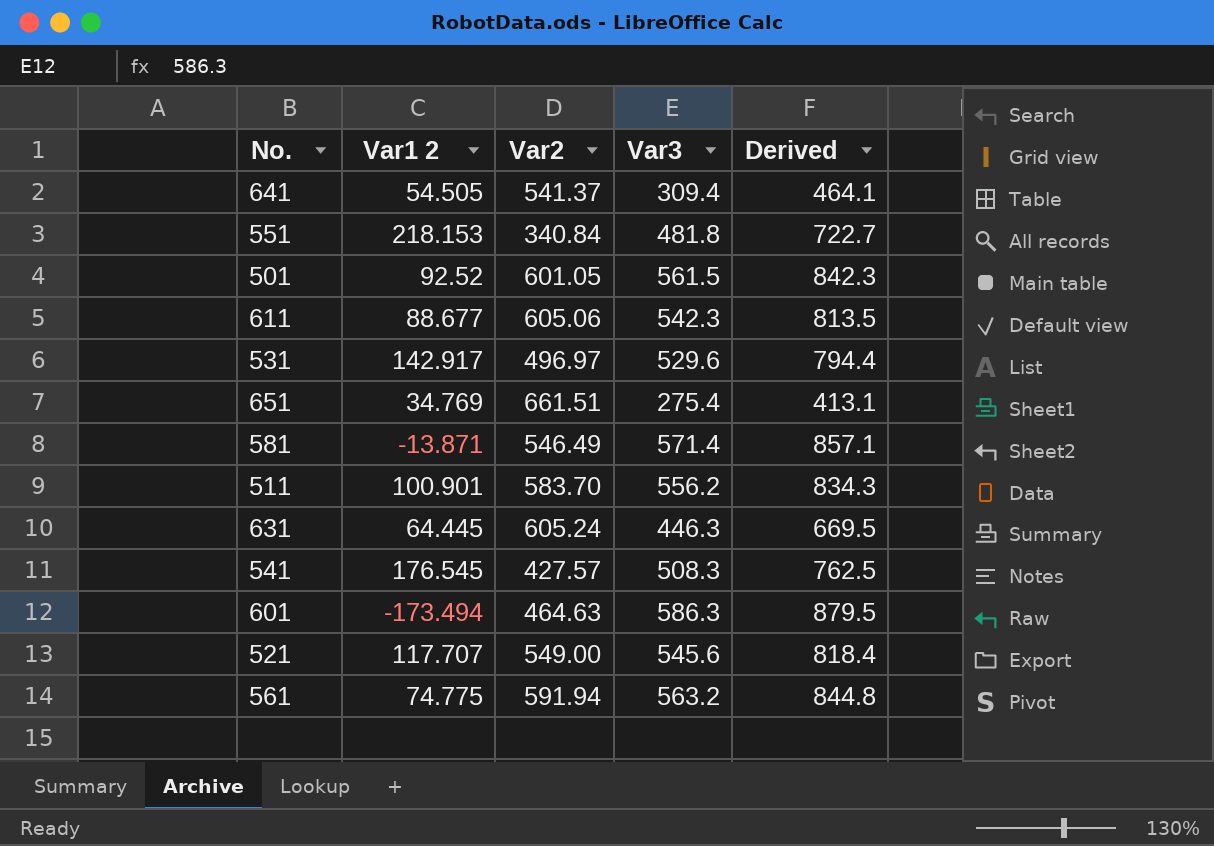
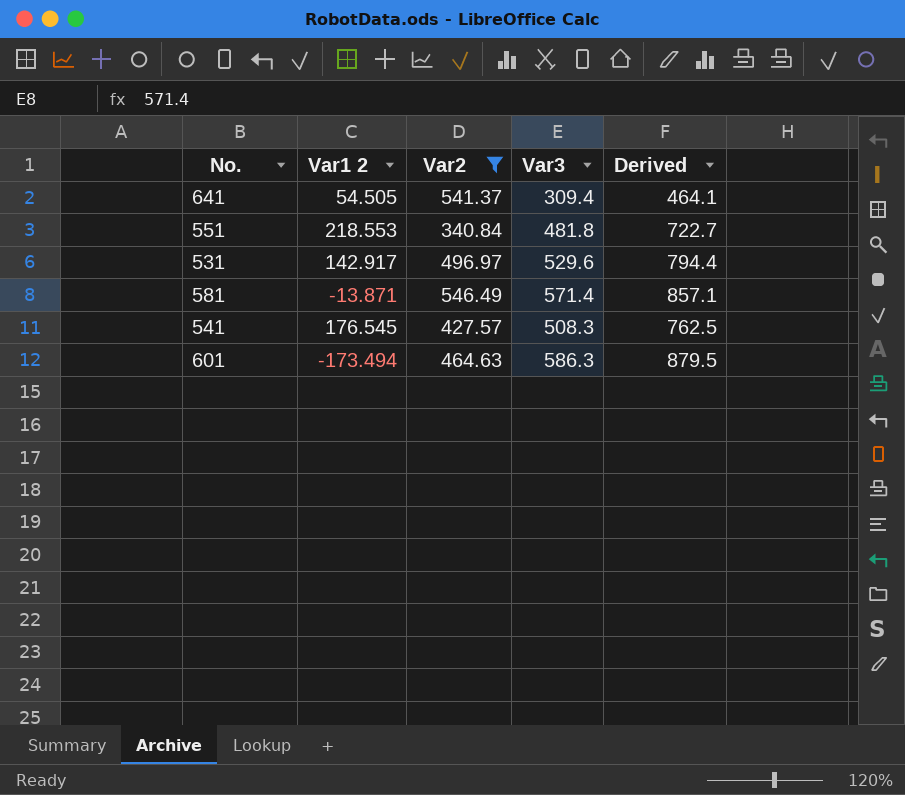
filter: none -> Var2 <= 546.49
551 | Var1 2: 218.153 -> 218.553

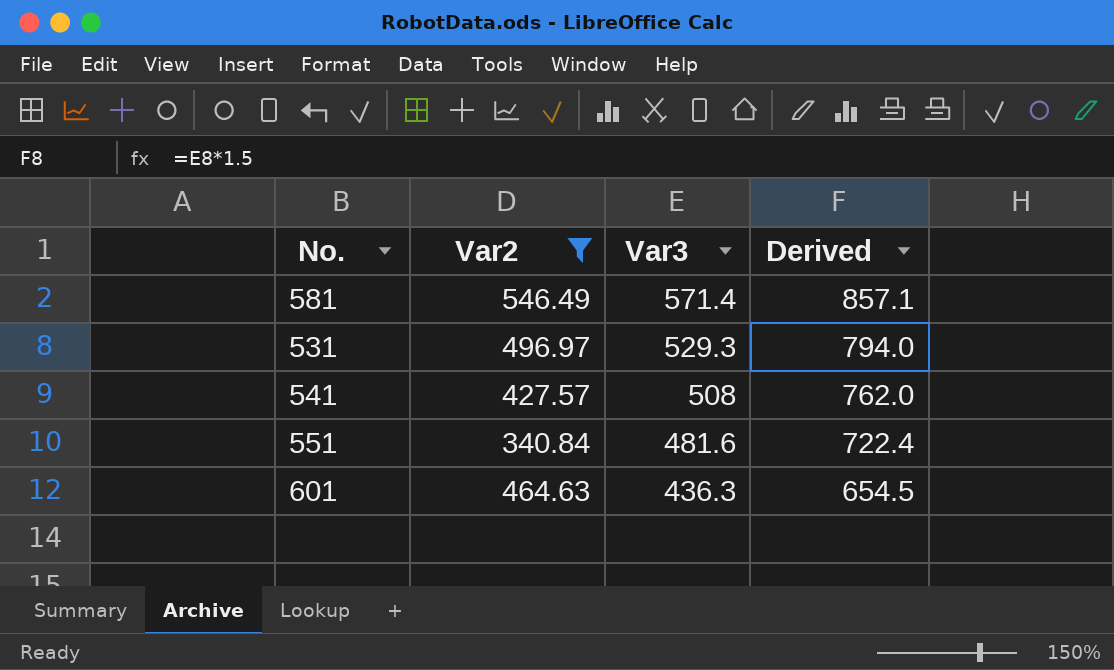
row order: none -> Var3 descending
column Var1 2 | position: 2 -> none
row 641: 54.505 | 541.37 | 309.4 | 464.1 -> none
531 | Var3: 529.6 -> 529.3
531 | Derived: 794.4 -> 794.0
541 | Var3: 508.3 -> 508
541 | Derived: 762.5 -> 762.0
551 | Var3: 481.8 -> 481.6
551 | Derived: 722.7 -> 722.4
601 | Var3: 586.3 -> 436.3
601 | Derived: 879.5 -> 654.5

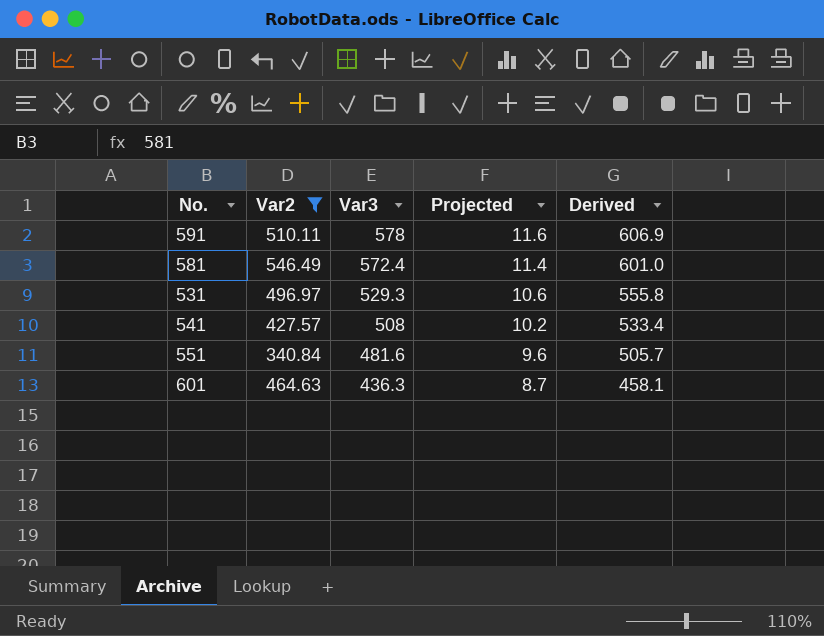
column Projected | formula: none -> [Var3] * 0.02
column Derived | formula: [Var3] * 1.5 -> [Var3] * 1.05
row 591: none -> 510.11 | 578 | 11.6 | 606.9
581 | Var3: 571.4 -> 572.4

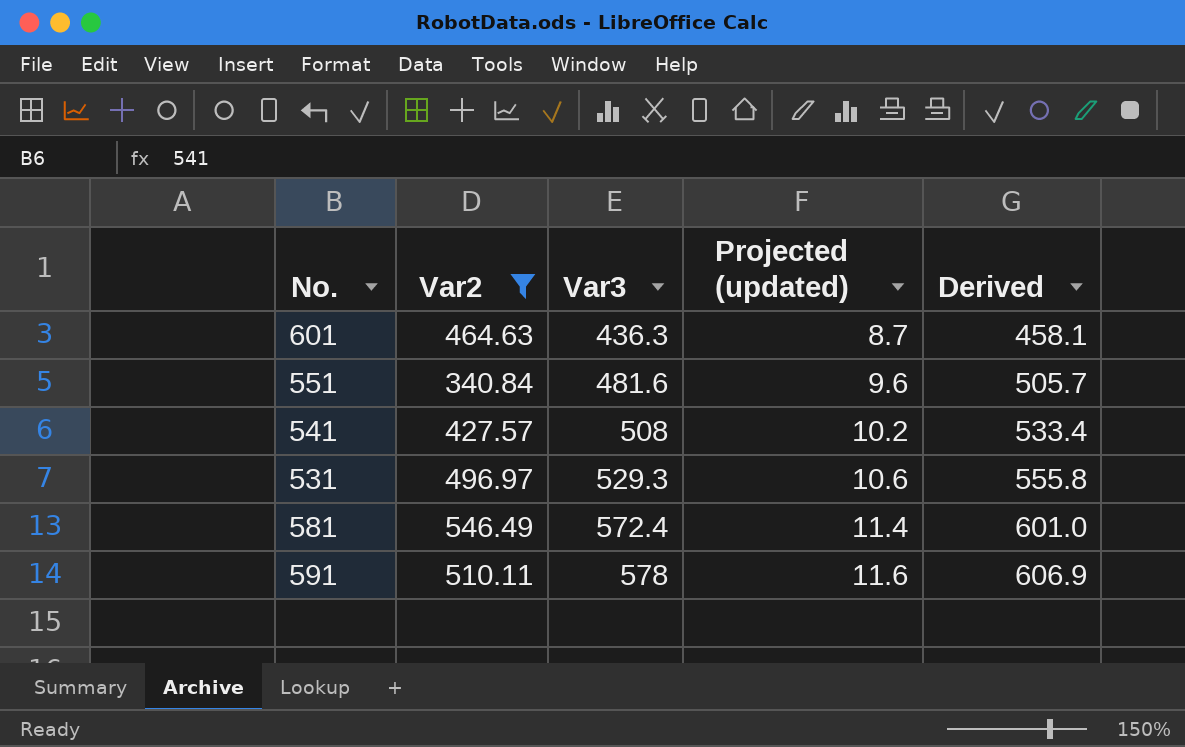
row order: Var3 descending -> Var3 ascending
column name: Projected -> Projected (updated)

